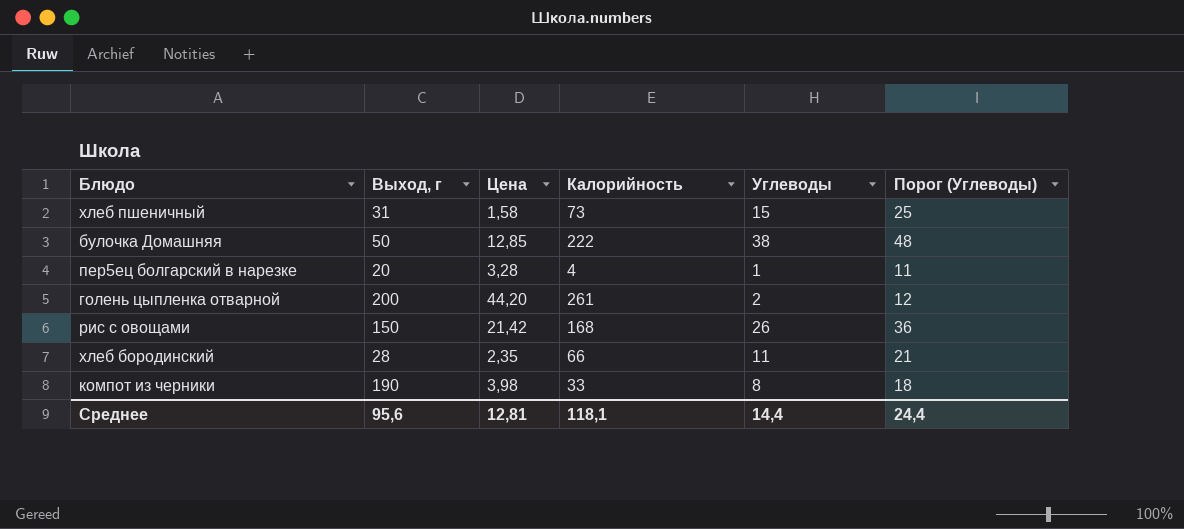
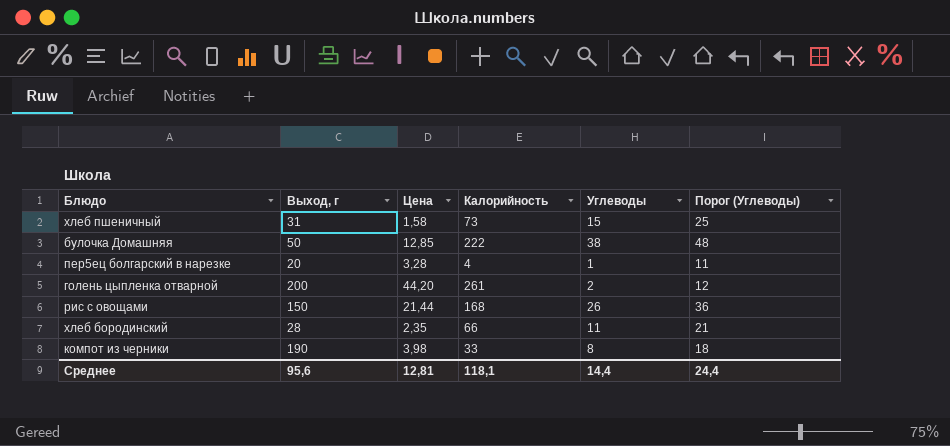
рис с овощами | Цена: 21,42 -> 21,44

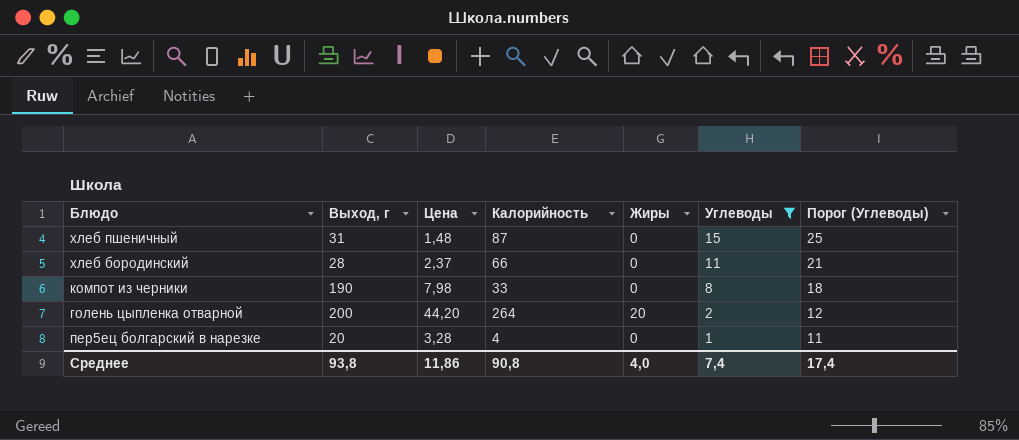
filter: none -> Углеводы <= 15
row order: none -> Углеводы descending
column Жиры | position: none -> 5
хлеб пшеничный | Цена: 1,58 -> 1,48
хлеб пшеничный | Калорийность: 73 -> 87
хлеб бородинский | Цена: 2,35 -> 2,37
компот из черники | Цена: 3,98 -> 7,98
голень цыпленка отварной | Калорийность: 261 -> 264
Среднее | Выход, г: 95,6 -> 93,8
Среднее | Цена: 12,81 -> 11,86
Среднее | Калорийность: 118,1 -> 90,8
Среднее | Углеводы: 14,4 -> 7,4
Среднее | Порог (Углеводы): 24,4 -> 17,4

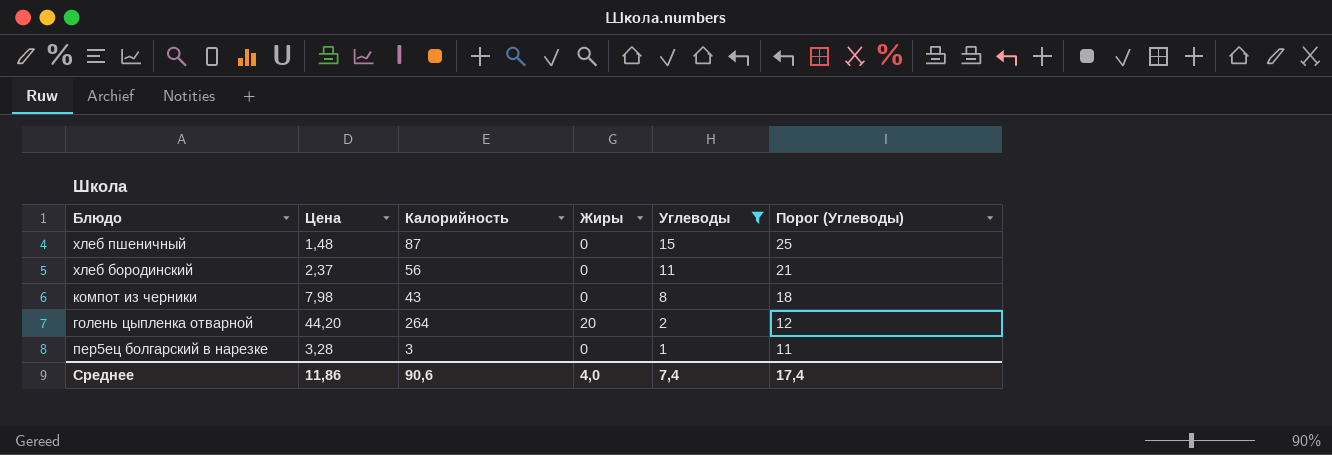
column Выход, г | position: 2 -> none
хлеб бородинский | Калорийность: 66 -> 56
компот из черники | Калорийность: 33 -> 43
пер5ец болгарский в нарезке | Калорийность: 4 -> 3
Среднее | Калорийность: 90,8 -> 90,6

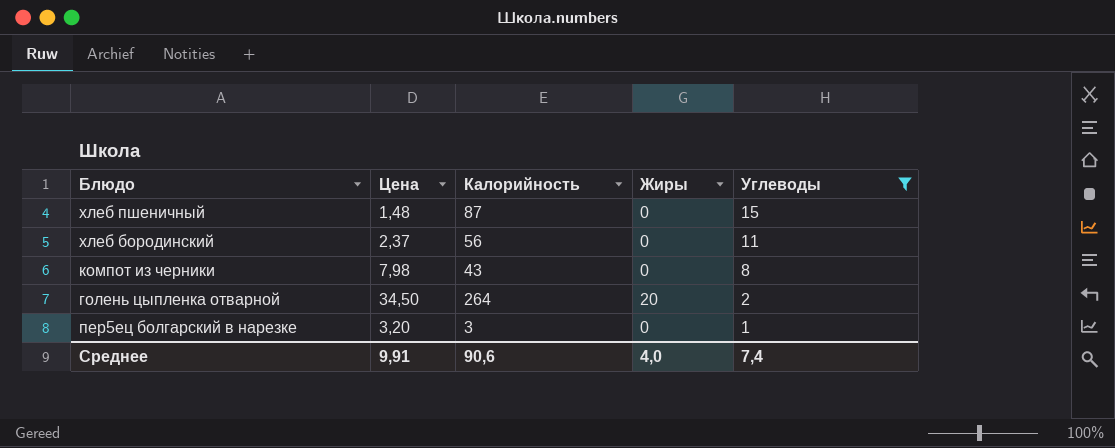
column Порог (Углеводы) | formula: [Углеводы] + 10 -> none
голень цыпленка отварной | Цена: 44,20 -> 34,50
пер5ец болгарский в нарезке | Цена: 3,28 -> 3,20
Среднее | Цена: 11,86 -> 9,91

